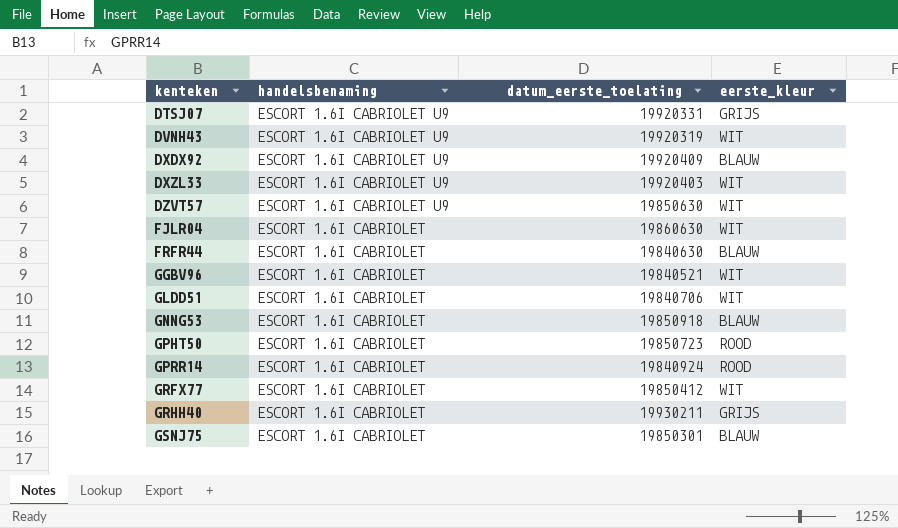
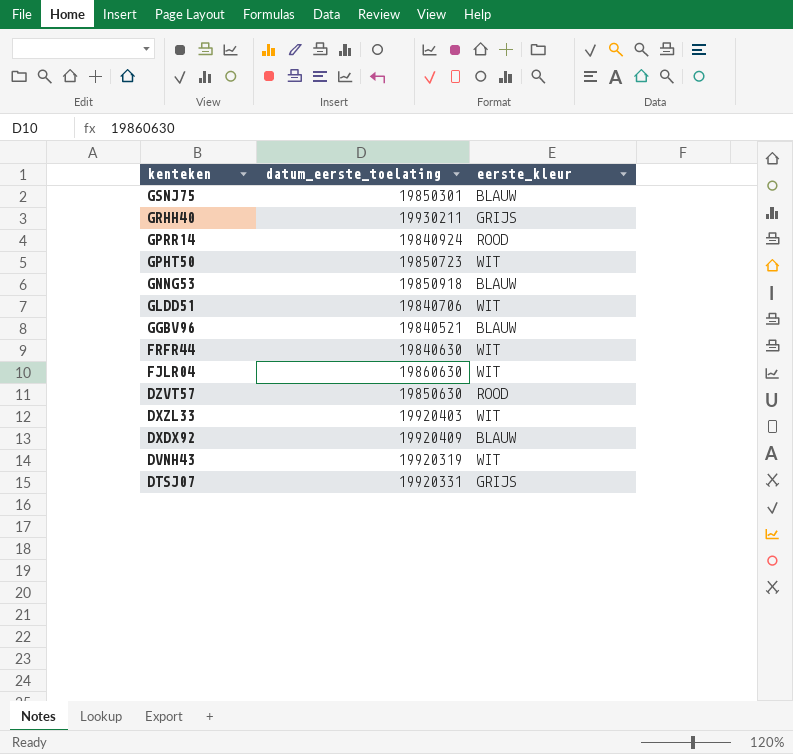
row order: kenteken ascending -> kenteken descending
column handelsbenaming | position: 2 -> none
row GRFX77: ESCORT 1.6I CABRIOLET | 19850412 | WIT -> none
GPHT50 | eerste_kleur: ROOD -> WIT
GGBV96 | eerste_kleur: WIT -> BLAUW
FRFR44 | eerste_kleur: BLAUW -> WIT
DZVT57 | eerste_kleur: WIT -> ROOD

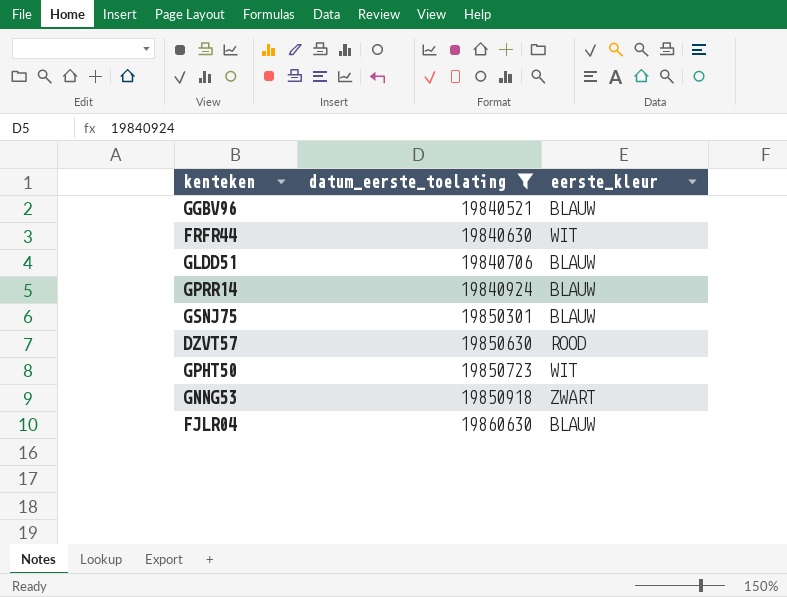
filter: none -> datum_eerste_toelating <= 19860630
row order: kenteken descending -> datum_eerste_toelating ascending
GLDD51 | eerste_kleur: WIT -> BLAUW
GPRR14 | eerste_kleur: ROOD -> BLAUW
GNNG53 | eerste_kleur: BLAUW -> ZWART
FJLR04 | eerste_kleur: WIT -> BLAUW

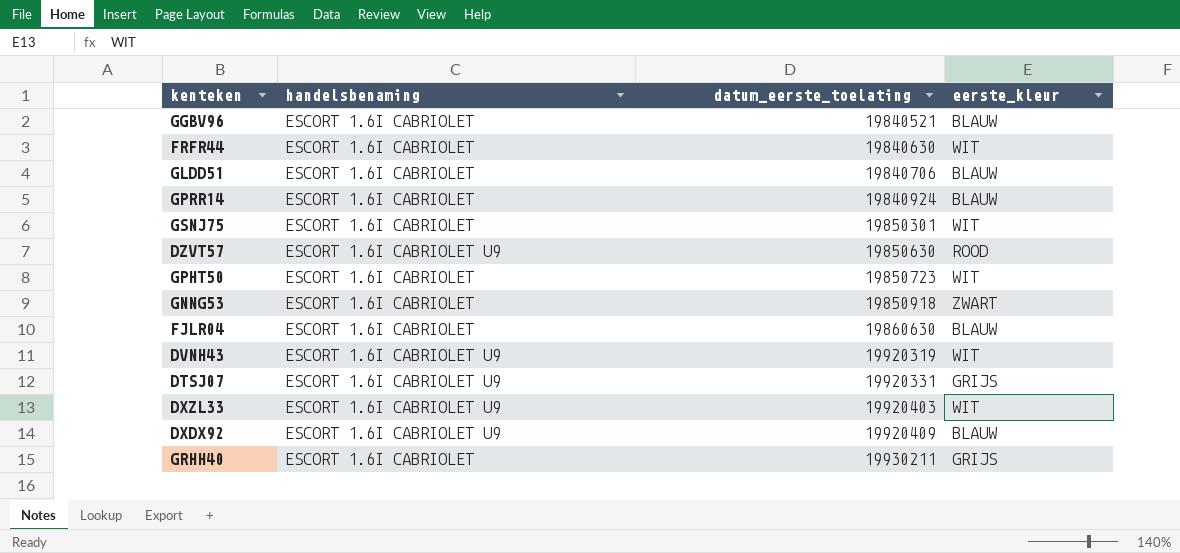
filter: datum_eerste_toelating <= 19860630 -> none
column handelsbenaming | position: none -> 2
GSNJ75 | eerste_kleur: BLAUW -> WIT

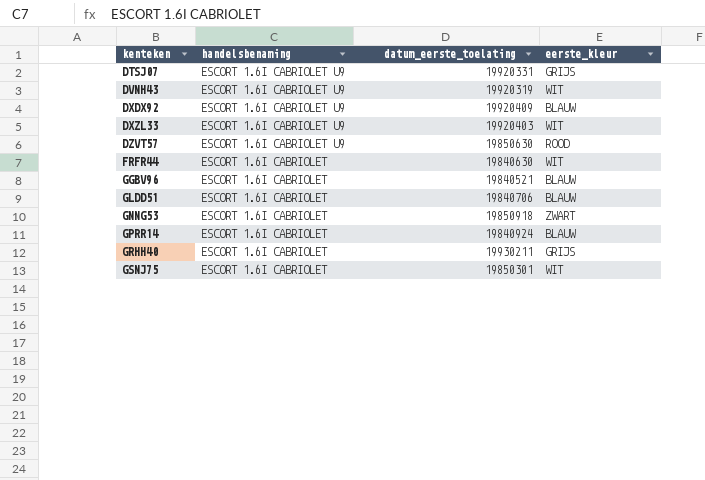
row order: datum_eerste_toelating ascending -> kenteken ascending
row GPHT50: ESCORT 1.6I CABRIOLET | 19850723 | WIT -> none
row FJLR04: ESCORT 1.6I CABRIOLET | 19860630 | BLAUW -> none

